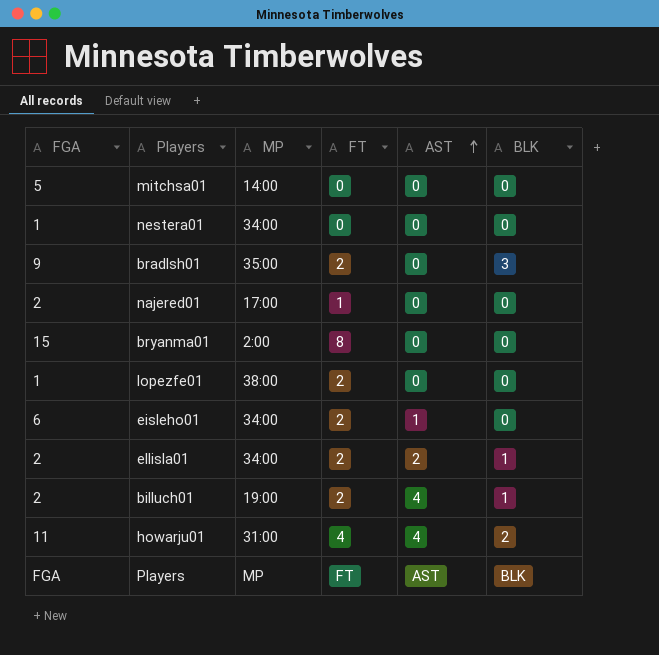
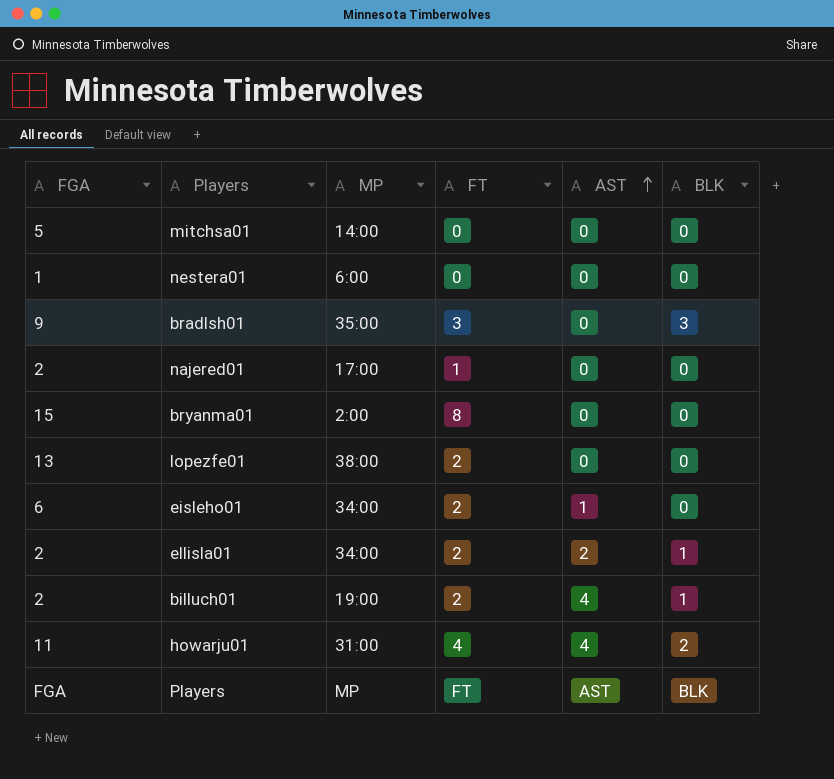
nestera01 | MP: 34:00 -> 6:00
bradlsh01 | FT: 2 -> 3
lopezfe01 | FGA: 1 -> 13

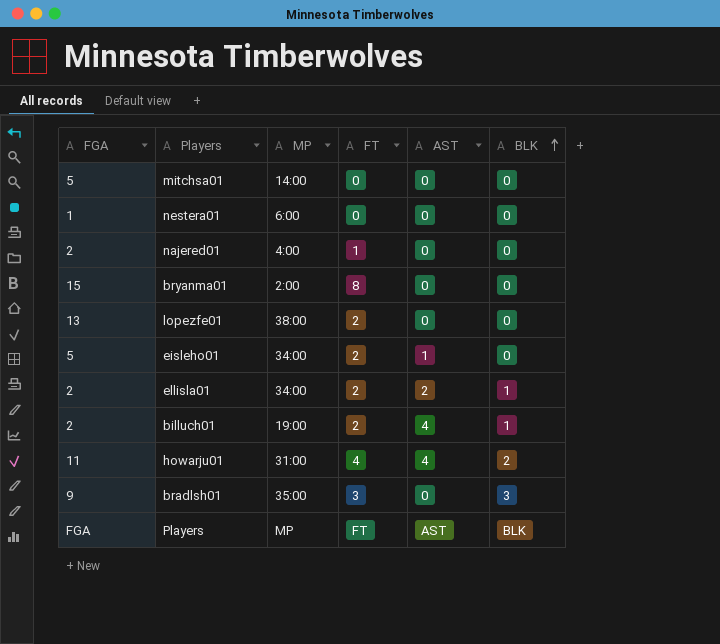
row order: AST ascending -> BLK ascending
najered01 | MP: 17:00 -> 4:00
eisleho01 | FGA: 6 -> 5

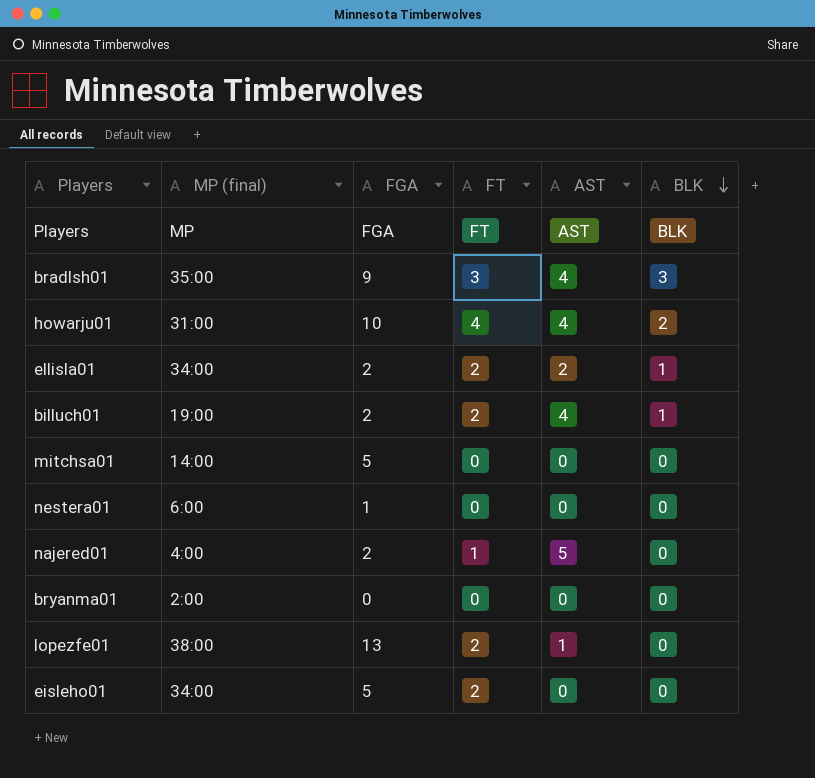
row order: BLK ascending -> BLK descending
column name: MP -> MP (final)
column FGA | position: 1 -> 3
bradlsh01 | AST: 0 -> 4
howarju01 | FGA: 11 -> 10
najered01 | AST: 0 -> 5
bryanma01 | FGA: 15 -> 0
bryanma01 | FT: 8 -> 0
lopezfe01 | AST: 0 -> 1
eisleho01 | AST: 1 -> 0

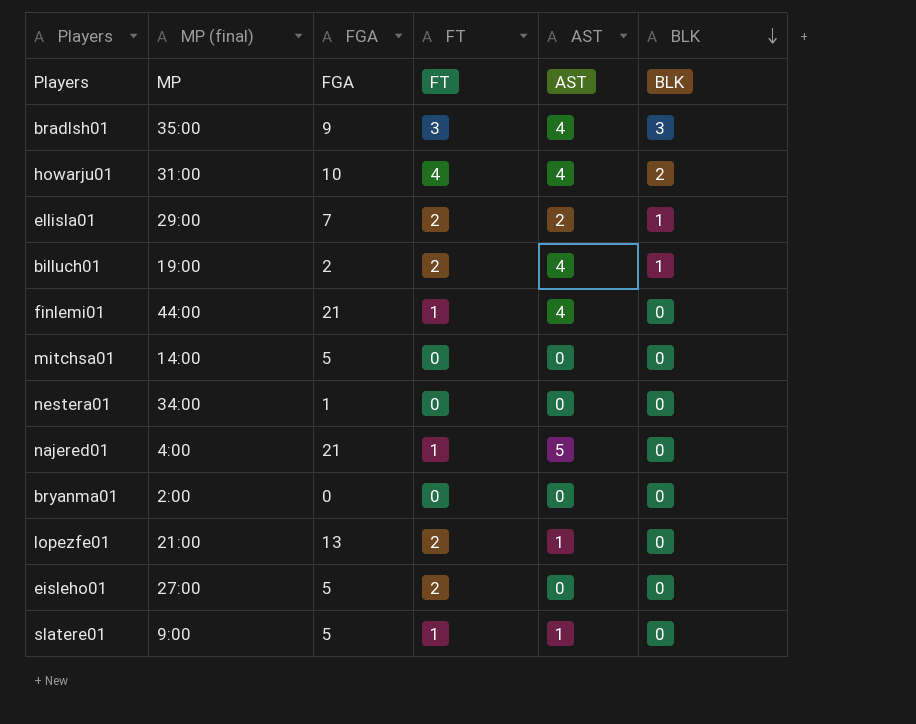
ellisla01 | MP (final): 34:00 -> 29:00
ellisla01 | FGA: 2 -> 7
row finlemi01: none -> 44:00 | 21 | 1 | 4 | 0
nestera01 | MP (final): 6:00 -> 34:00
najered01 | FGA: 2 -> 21
lopezfe01 | MP (final): 38:00 -> 21:00
eisleho01 | MP (final): 34:00 -> 27:00
row slatere01: none -> 9:00 | 5 | 1 | 1 | 0

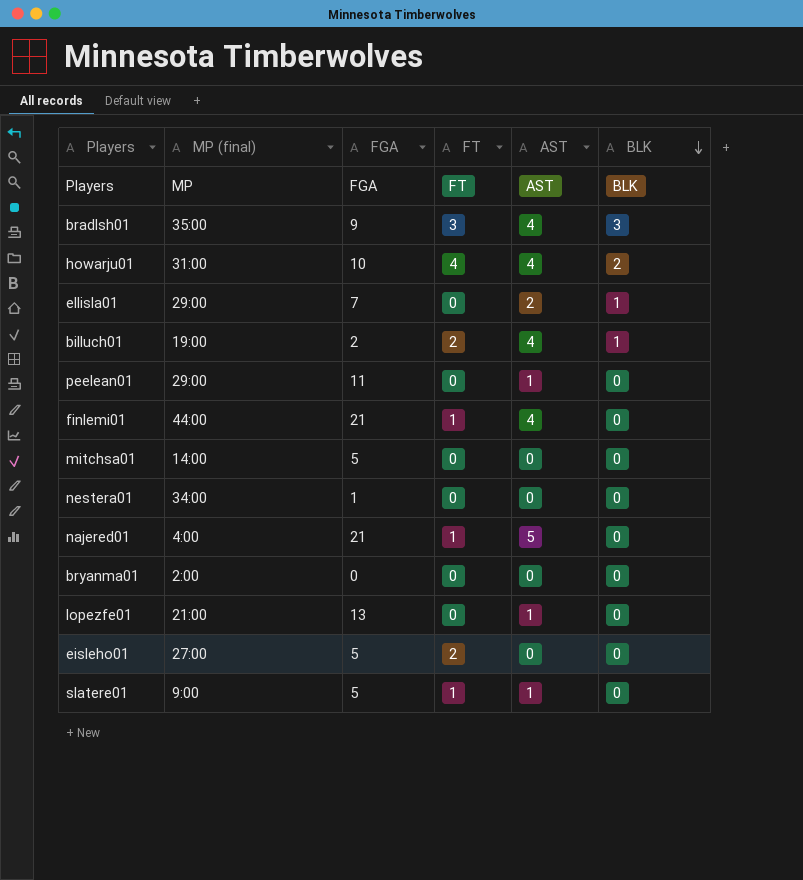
ellisla01 | FT: 2 -> 0
row peelean01: none -> 29:00 | 11 | 0 | 1 | 0
lopezfe01 | FT: 2 -> 0

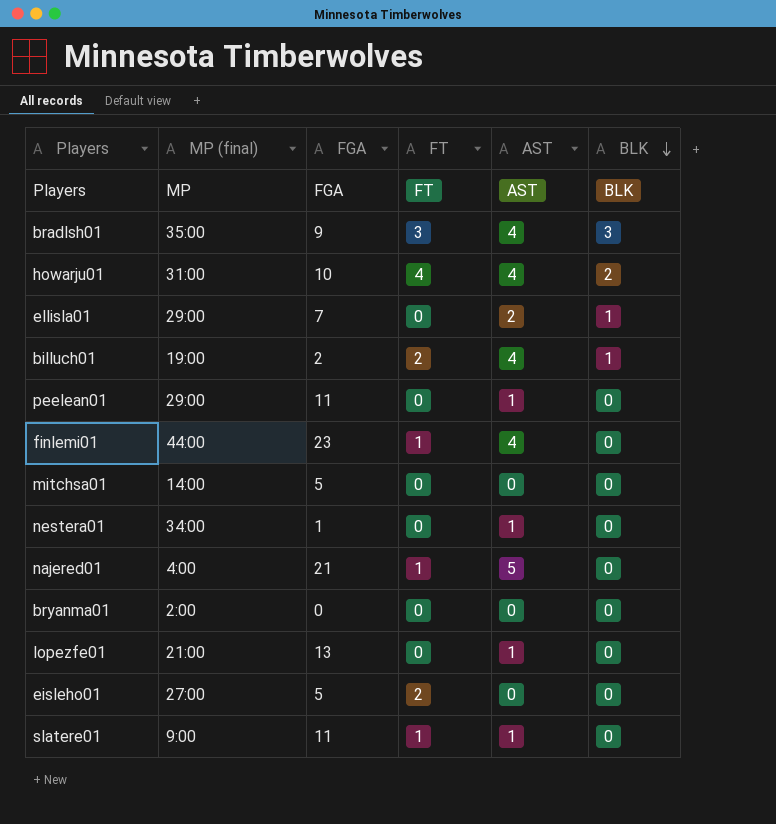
finlemi01 | FGA: 21 -> 23
nestera01 | AST: 0 -> 1
slatere01 | FGA: 5 -> 11

